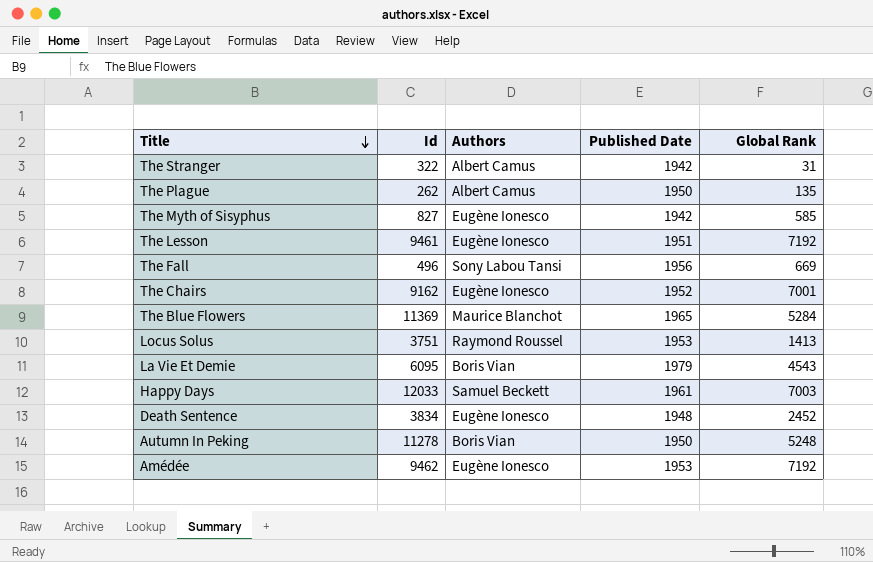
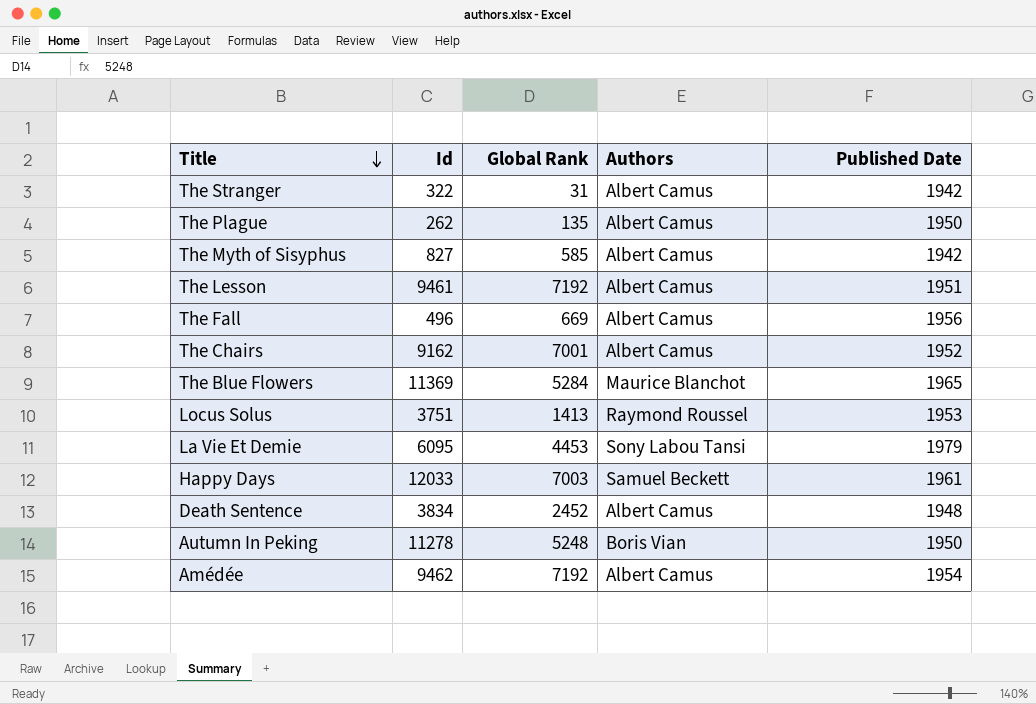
column Global Rank | position: 5 -> 3
The Myth of Sisyphus | Authors: Eugène Ionesco -> Albert Camus
The Lesson | Authors: Eugène Ionesco -> Albert Camus
The Fall | Authors: Sony Labou Tansi -> Albert Camus
The Chairs | Authors: Eugène Ionesco -> Albert Camus
La Vie Et Demie | Global Rank: 4543 -> 4453
La Vie Et Demie | Authors: Boris Vian -> Sony Labou Tansi
Death Sentence | Authors: Eugène Ionesco -> Albert Camus
Amédée | Authors: Eugène Ionesco -> Albert Camus
Amédée | Published Date: 1953 -> 1954

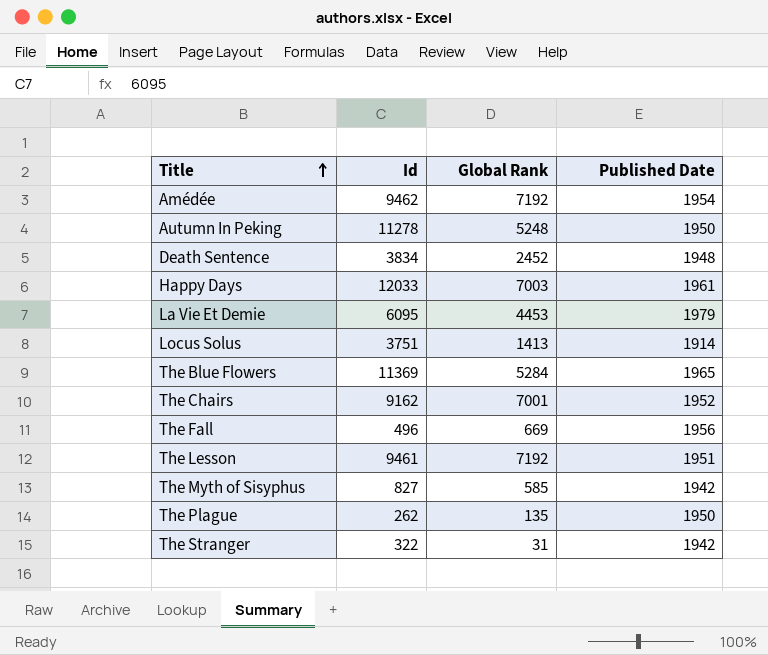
row order: Title descending -> Title ascending
column Authors | position: 4 -> none
Locus Solus | Published Date: 1953 -> 1914

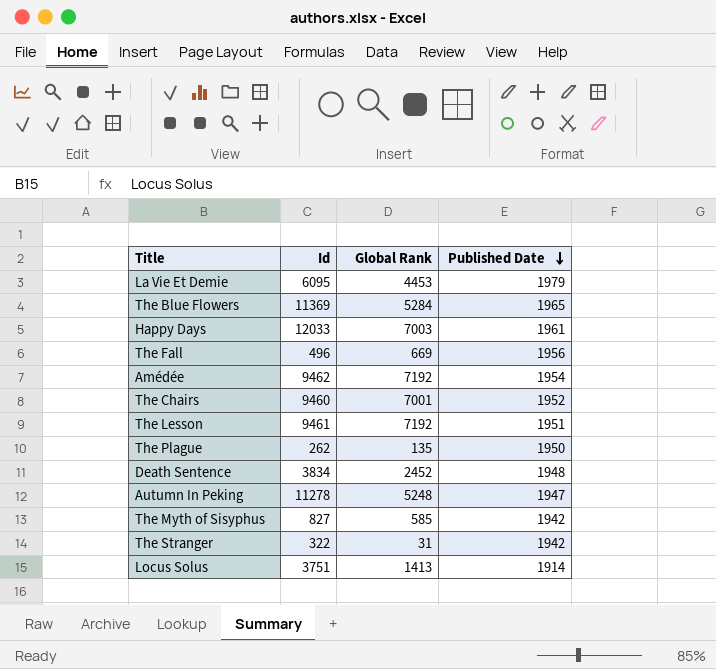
row order: Title ascending -> Published Date descending
The Chairs | Id: 9162 -> 9460
Autumn In Peking | Published Date: 1950 -> 1947

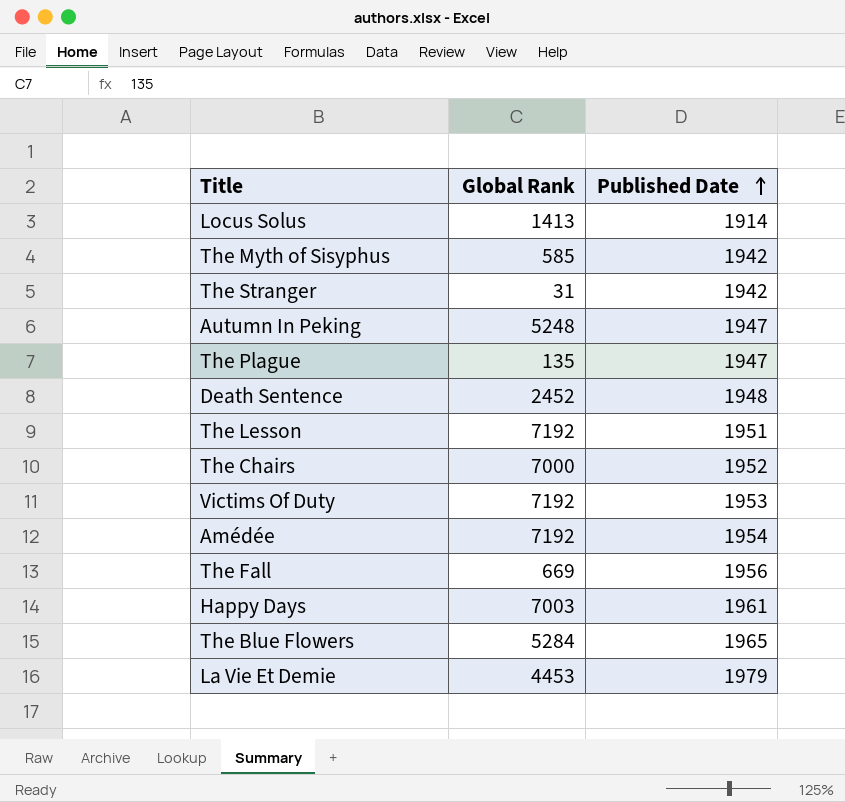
row order: Published Date descending -> Published Date ascending
column Id | position: 2 -> none
The Plague | Published Date: 1950 -> 1947
The Chairs | Global Rank: 7001 -> 7000
row Victims Of Duty: none -> 7192 | 1953

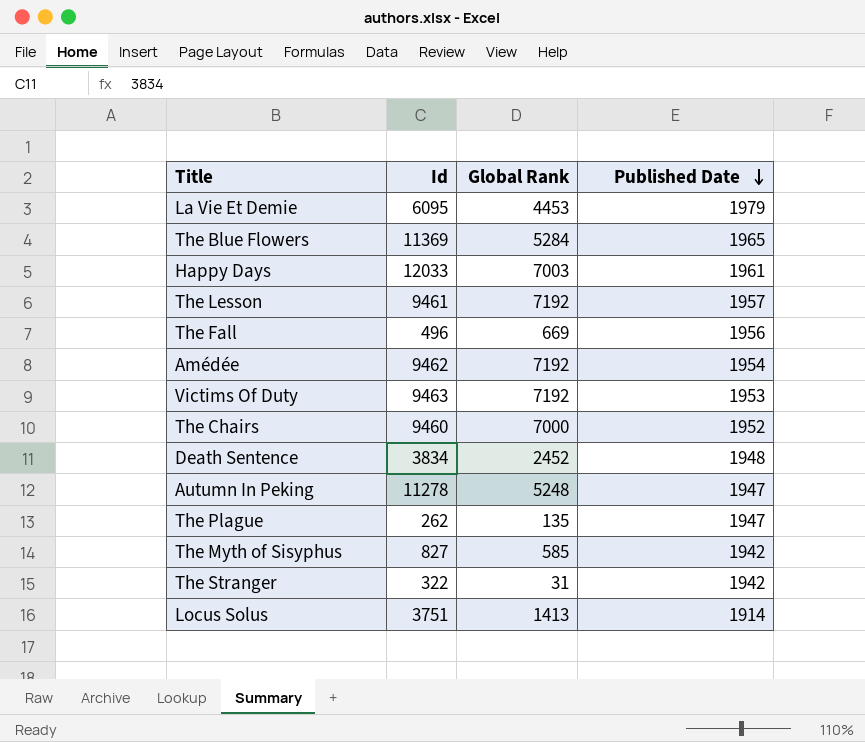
row order: Published Date ascending -> Published Date descending
column Id | position: none -> 2
The Lesson | Published Date: 1951 -> 1957

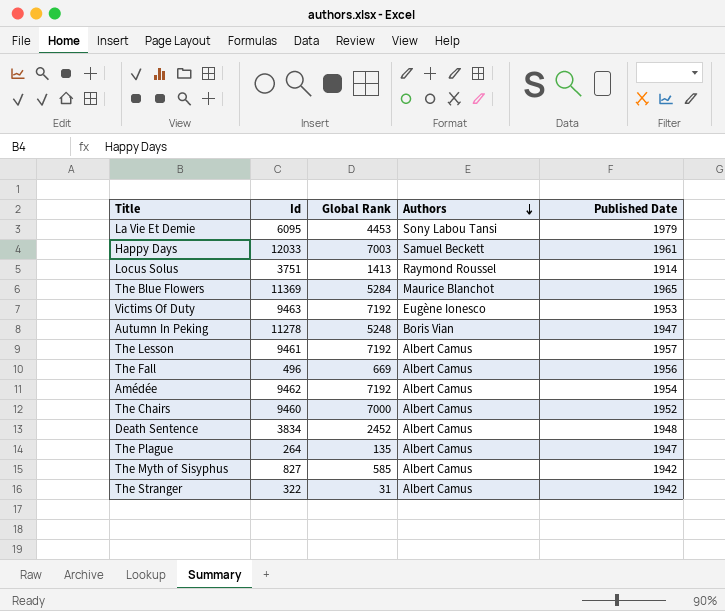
row order: Published Date descending -> Authors descending
column Authors | position: none -> 4
The Plague | Id: 262 -> 264

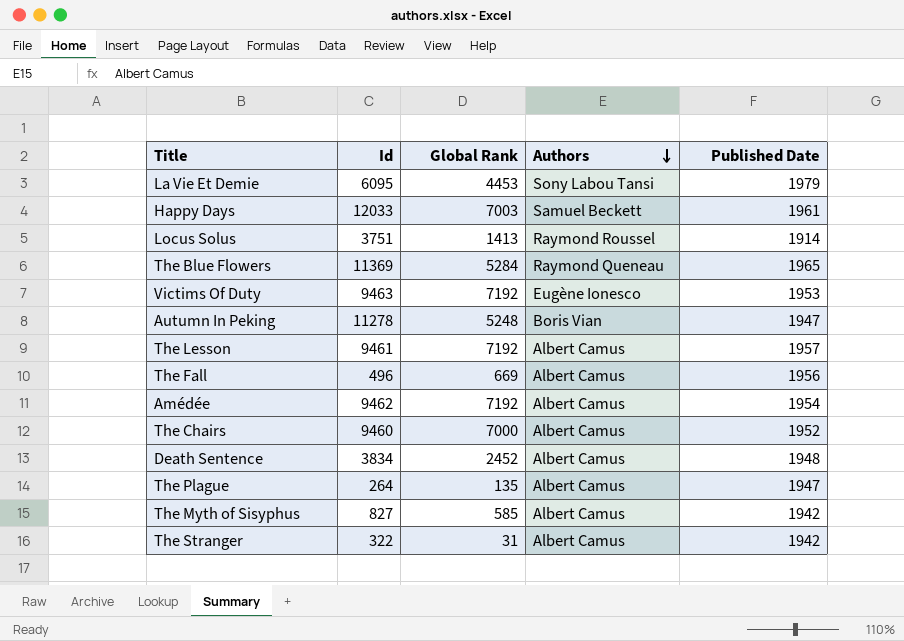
The Blue Flowers | Authors: Maurice Blanchot -> Raymond Queneau

